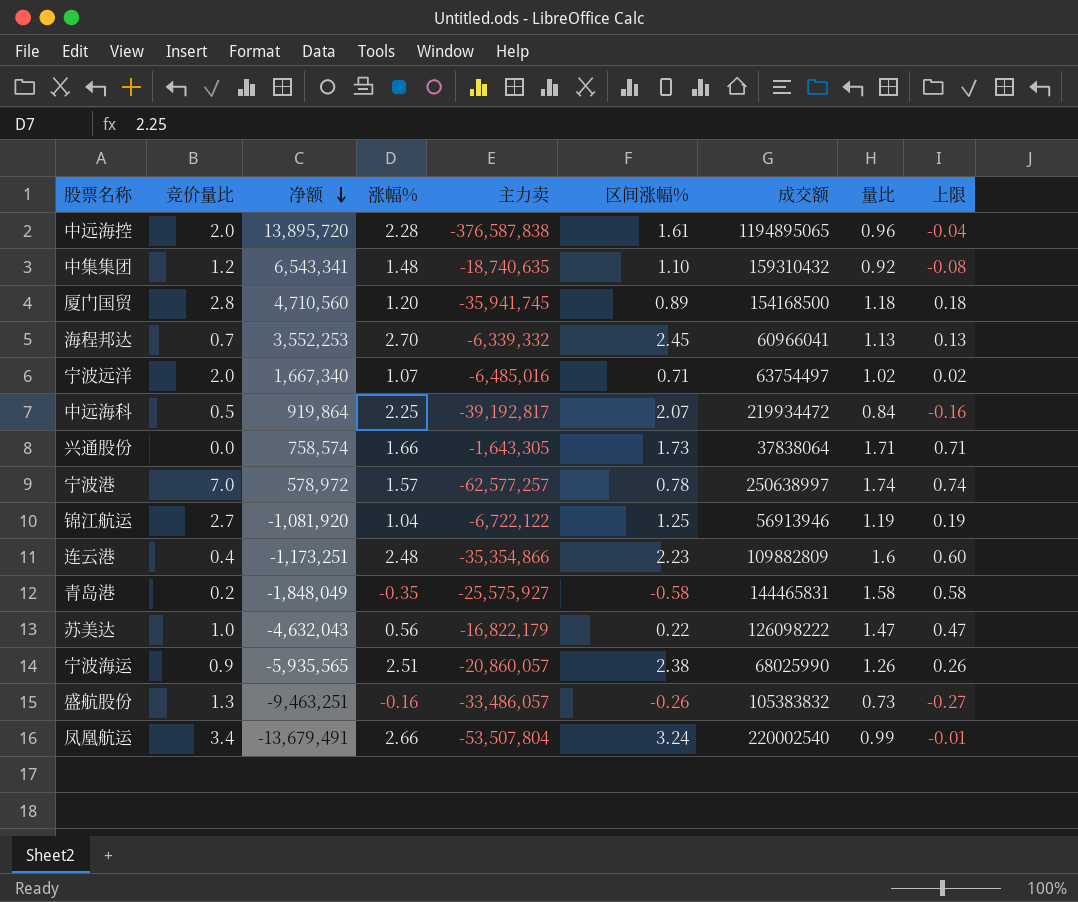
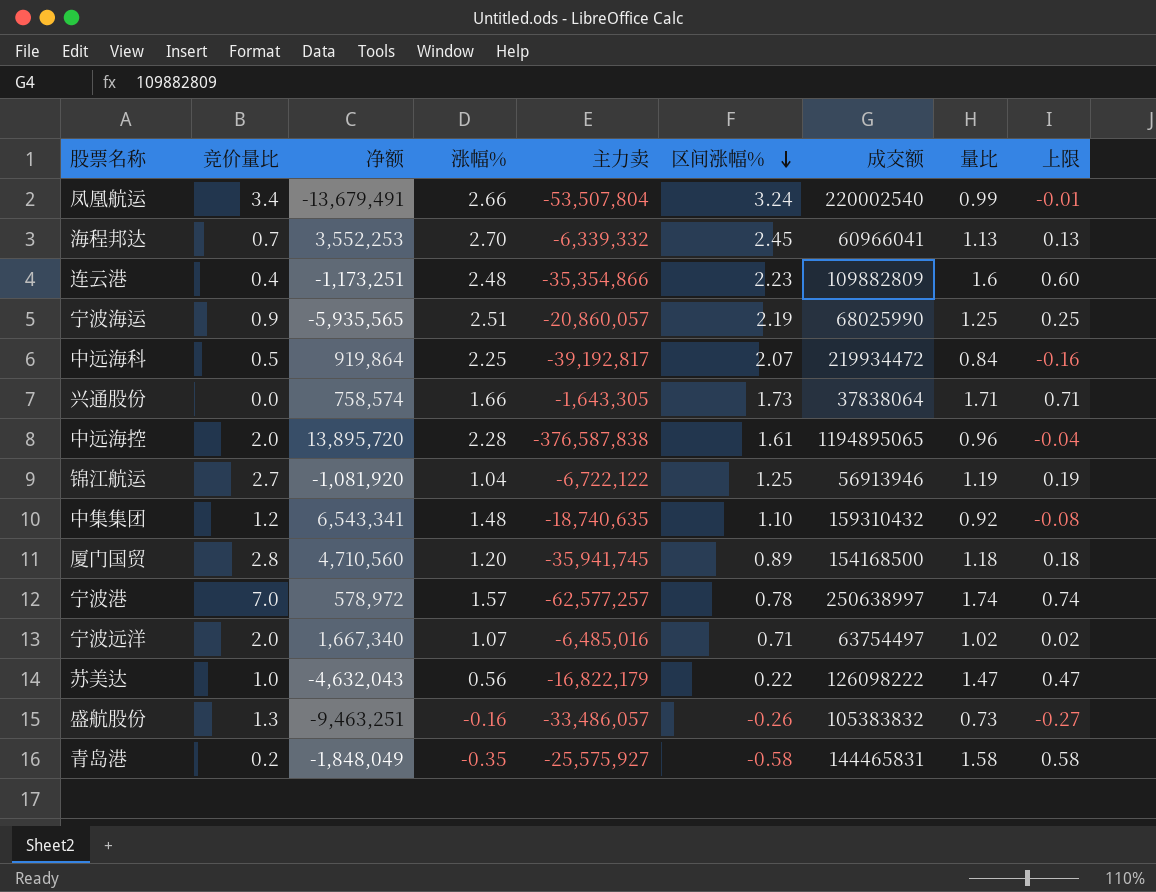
row order: 净额 descending -> 区间涨幅% descending
宁波海运 | 区间涨幅%: 2.38 -> 2.19
宁波海运 | 量比: 1.26 -> 1.25
宁波海运 | 上限: 0.26 -> 0.25

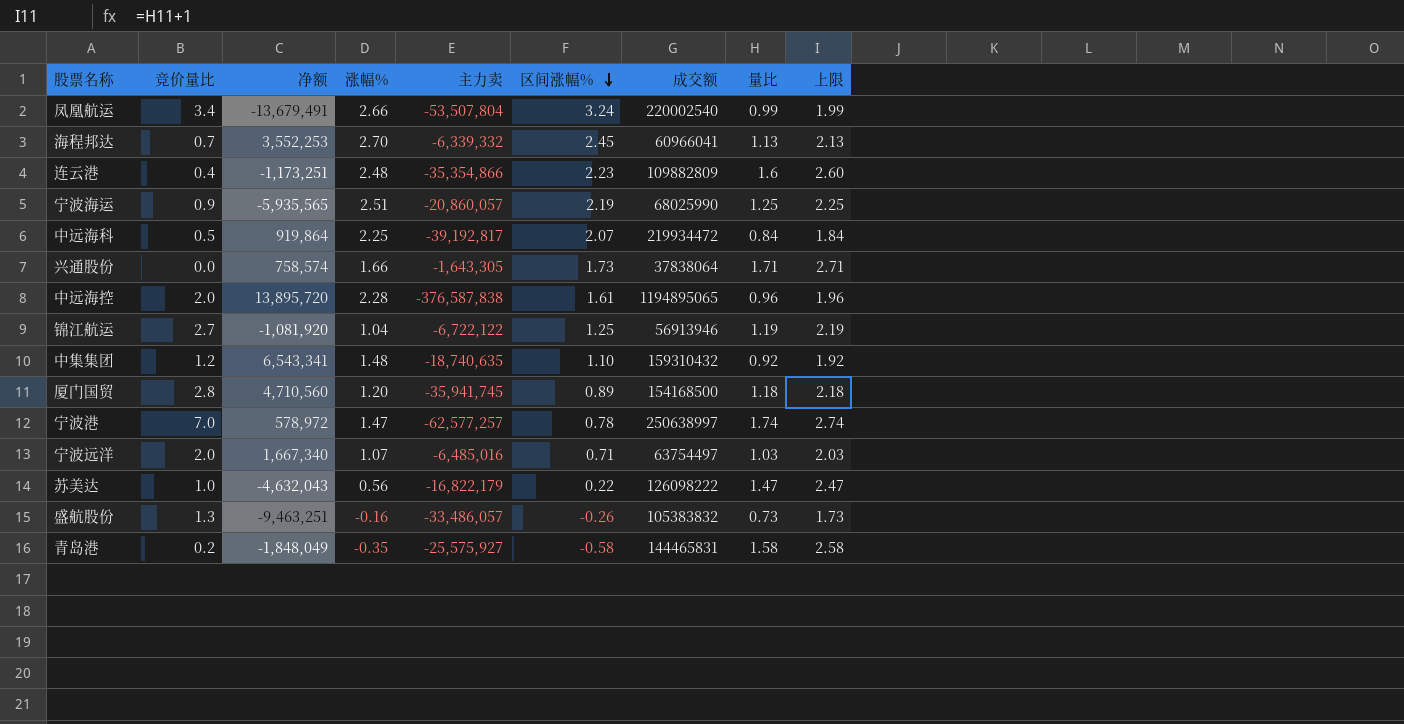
column 上限 | formula: [量比] - 1 -> [量比] + 1
宁波港 | 涨幅%: 1.57 -> 1.47
宁波远洋 | 量比: 1.02 -> 1.03

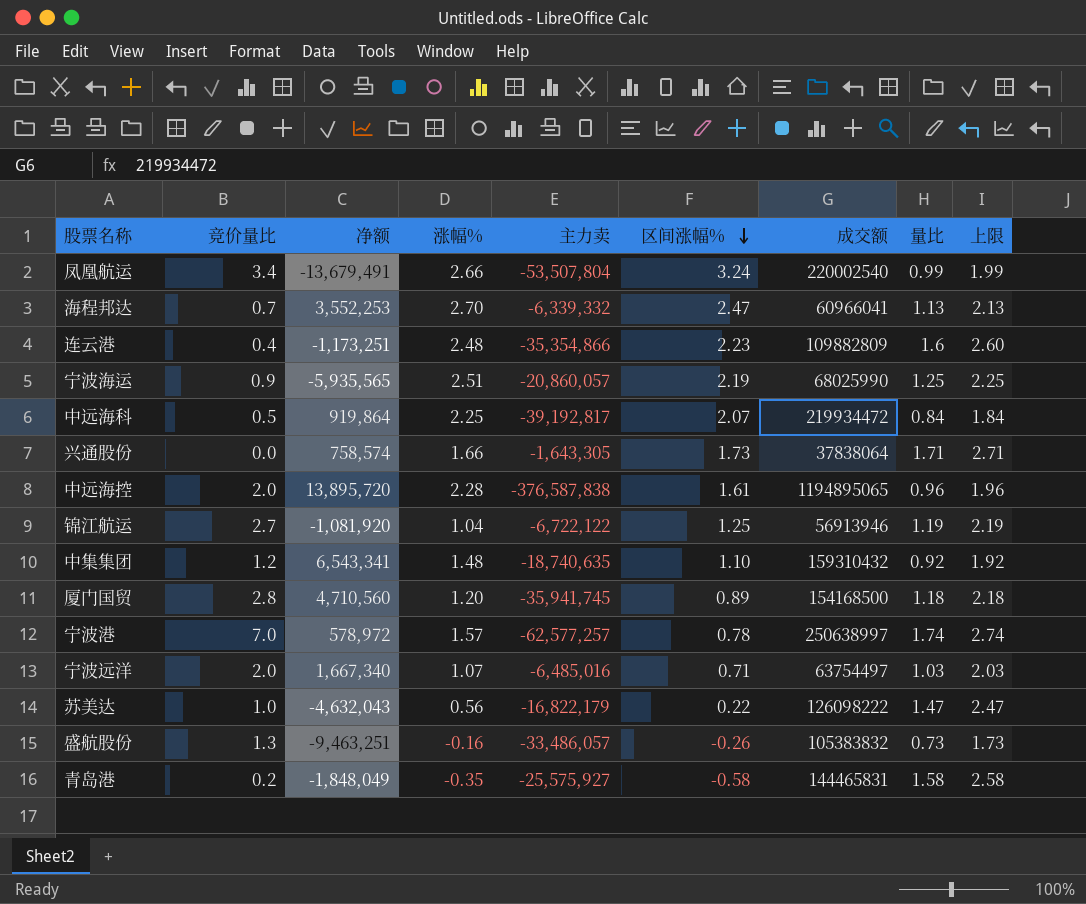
海程邦达 | 区间涨幅%: 2.45 -> 2.47
宁波港 | 涨幅%: 1.47 -> 1.57

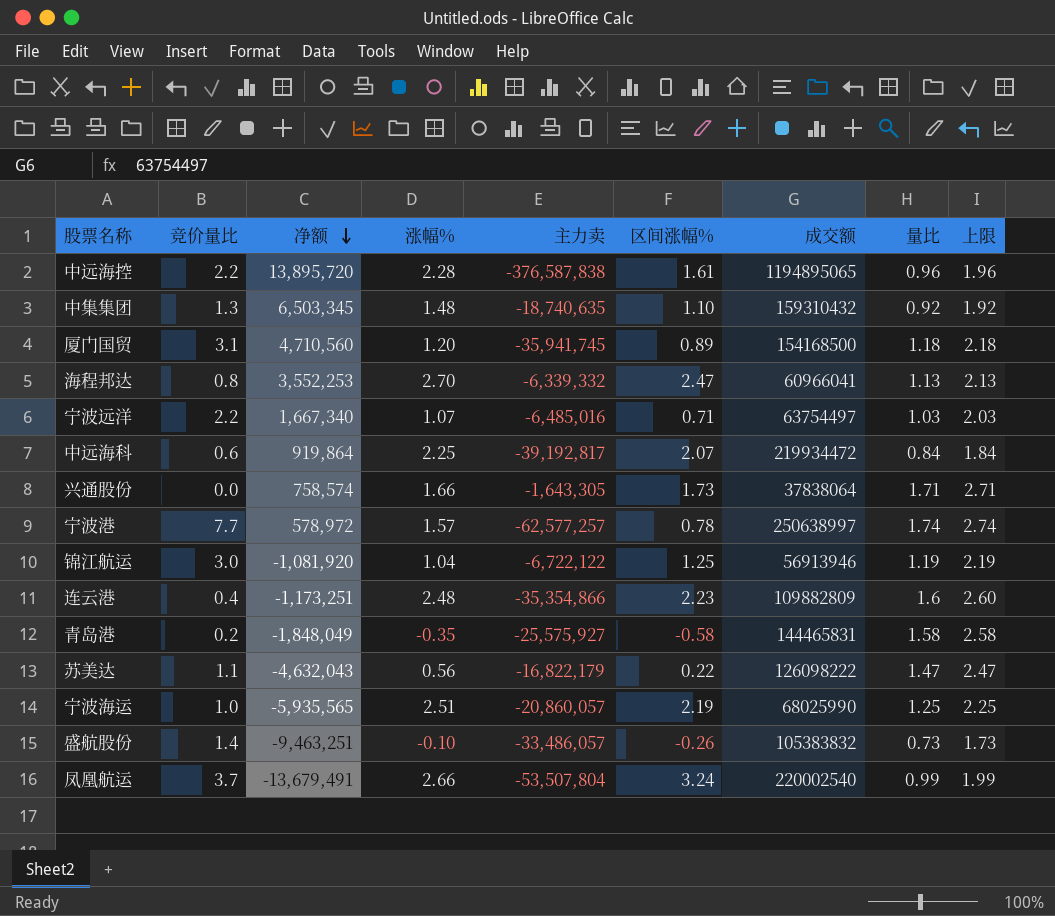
row order: 区间涨幅% descending -> 净额 descending
中远海控 | 竞价量比: 2.0 -> 2.2
中集集团 | 竞价量比: 1.2 -> 1.3
中集集团 | 净额: 6,543,341 -> 6,503,345
厦门国贸 | 竞价量比: 2.8 -> 3.1
海程邦达 | 竞价量比: 0.7 -> 0.8
宁波远洋 | 竞价量比: 2.0 -> 2.2
中远海科 | 竞价量比: 0.5 -> 0.6
宁波港 | 竞价量比: 7.0 -> 7.7
锦江航运 | 竞价量比: 2.7 -> 3.0
苏美达 | 竞价量比: 1.0 -> 1.1
宁波海运 | 竞价量比: 0.9 -> 1.0
盛航股份 | 竞价量比: 1.3 -> 1.4
盛航股份 | 涨幅%: -0.16 -> -0.10
凤凰航运 | 竞价量比: 3.4 -> 3.7

